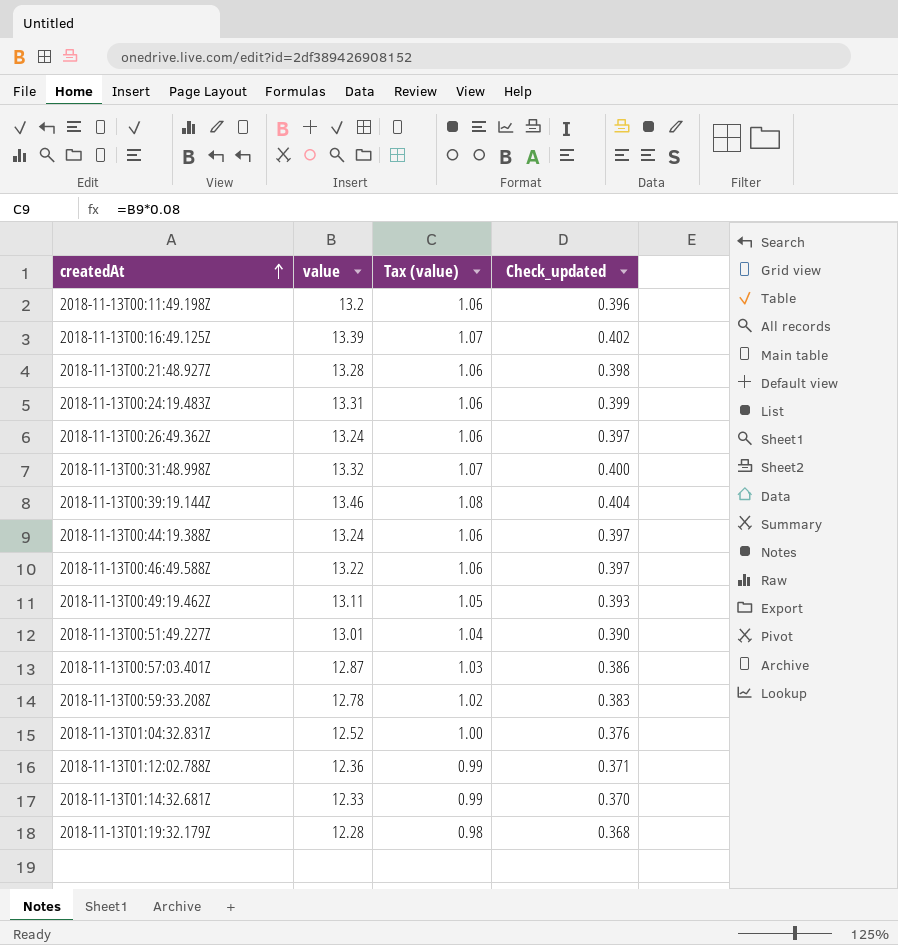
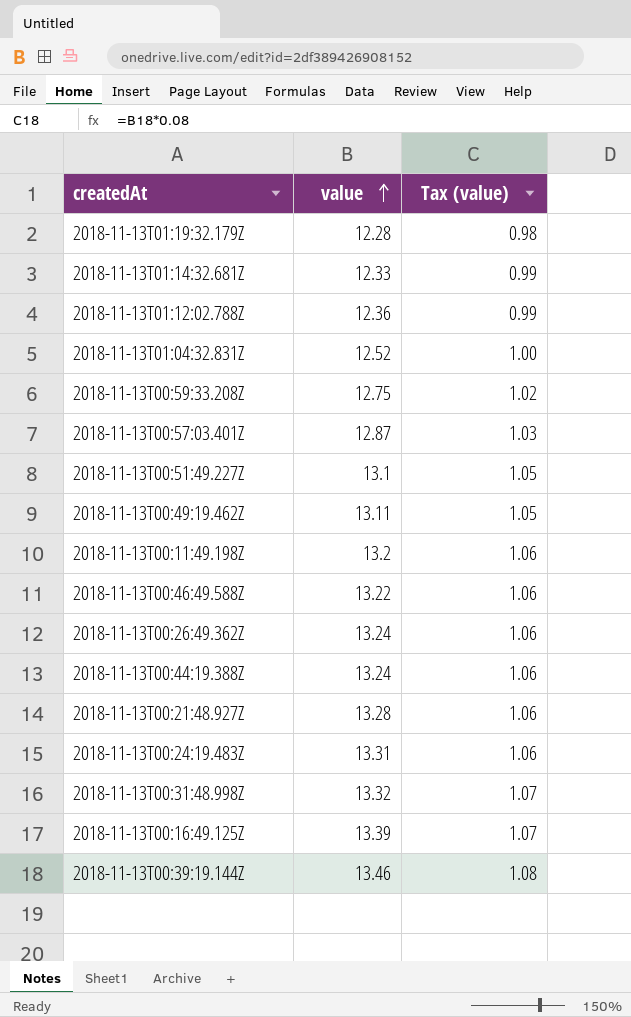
row order: createdAt ascending -> value ascending
column Check_updated | formula: [value] * 0.03 -> none
2018-11-13T00:59:33.208Z | value: 12.78 -> 12.75
2018-11-13T00:51:49.227Z | value: 13.01 -> 13.1
2018-11-13T00:51:49.227Z | Tax (value): 1.04 -> 1.05

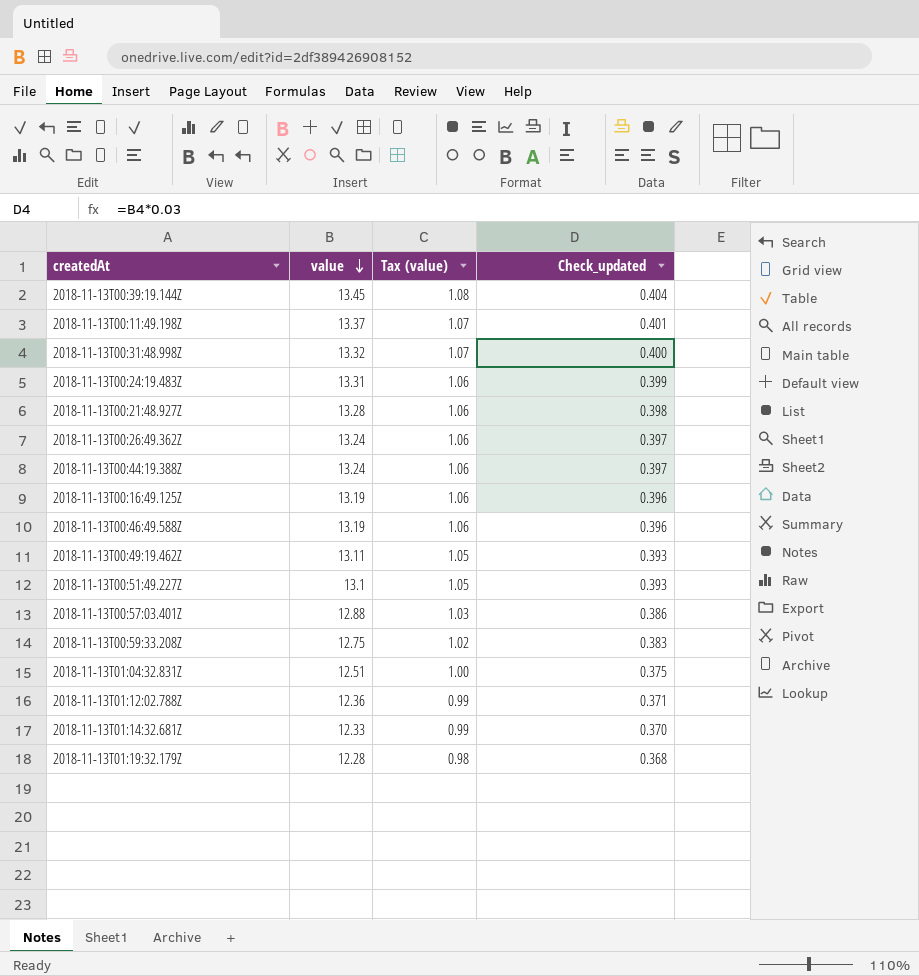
row order: value ascending -> value descending
column Check_updated | formula: none -> [value] * 0.03
2018-11-13T00:39:19.144Z | value: 13.46 -> 13.45
2018-11-13T00:11:49.198Z | value: 13.2 -> 13.37
2018-11-13T00:11:49.198Z | Tax (value): 1.06 -> 1.07
2018-11-13T00:16:49.125Z | value: 13.39 -> 13.19
2018-11-13T00:16:49.125Z | Tax (value): 1.07 -> 1.06
2018-11-13T00:46:49.588Z | value: 13.22 -> 13.19
2018-11-13T00:57:03.401Z | value: 12.87 -> 12.88
2018-11-13T01:04:32.831Z | value: 12.52 -> 12.51

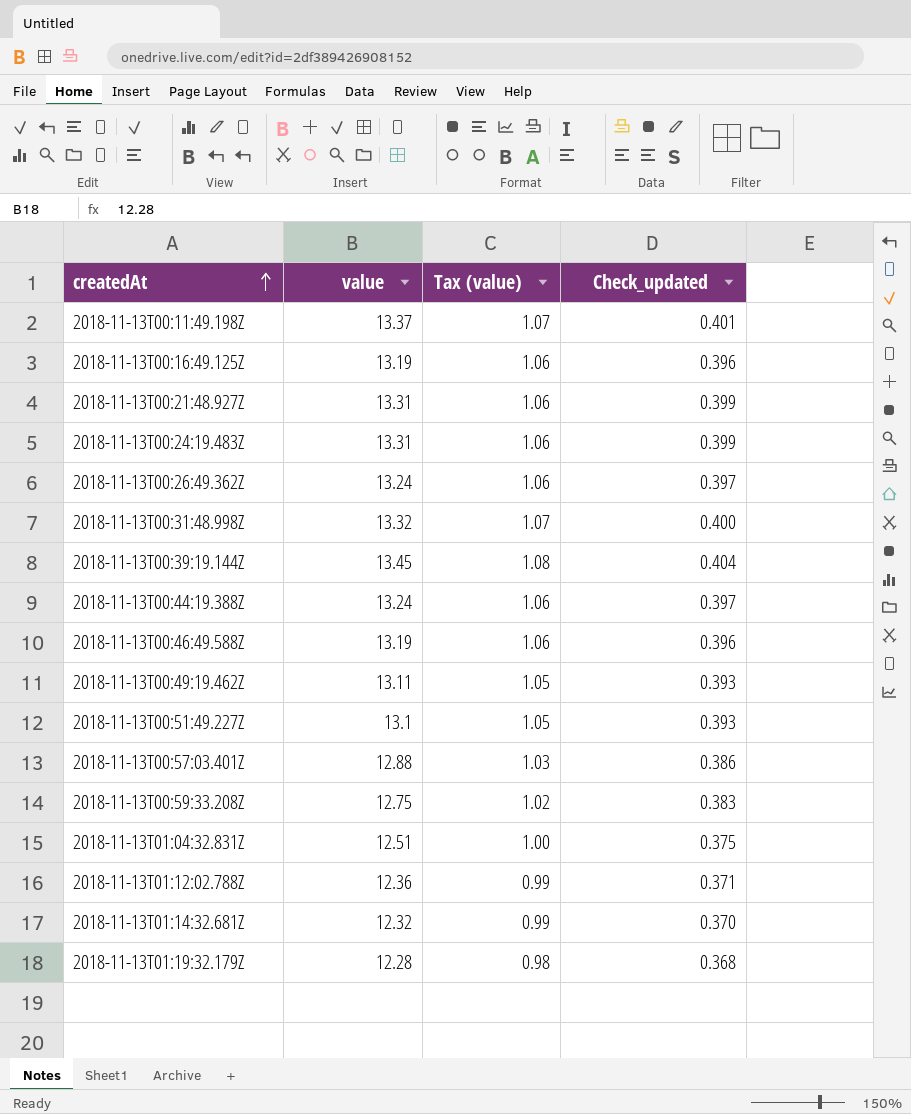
row order: value descending -> createdAt ascending
2018-11-13T00:21:48.927Z | value: 13.28 -> 13.31
2018-11-13T00:21:48.927Z | Check_updated: 0.398 -> 0.399
2018-11-13T01:14:32.681Z | value: 12.33 -> 12.32

